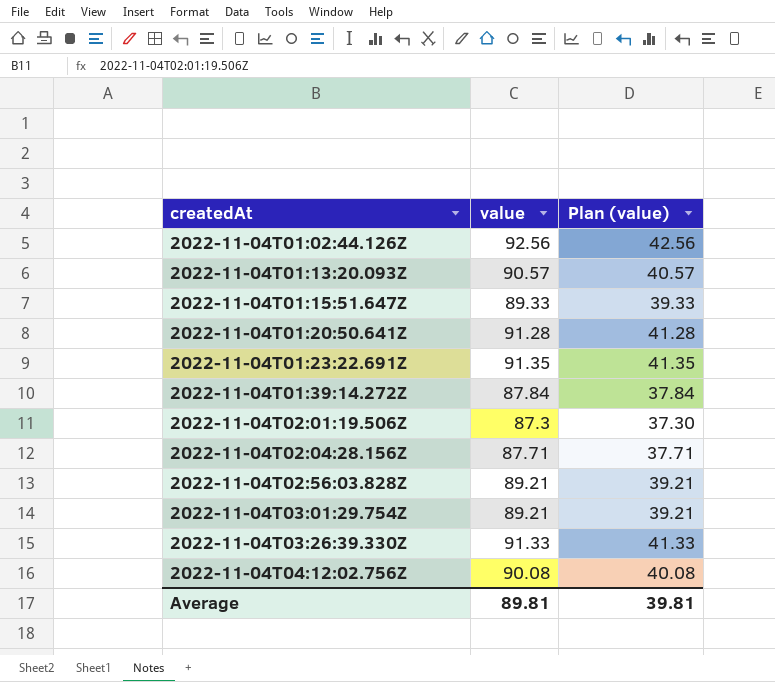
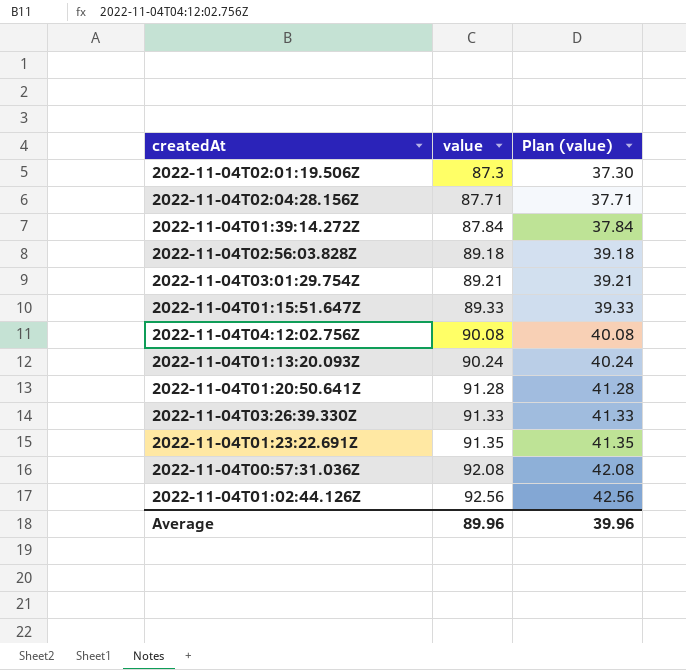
row order: createdAt ascending -> value ascending
2022-11-04T02:56:03.828Z | value: 89.21 -> 89.18
2022-11-04T02:56:03.828Z | Plan (value): 39.21 -> 39.18
2022-11-04T01:13:20.093Z | value: 90.57 -> 90.24
2022-11-04T01:13:20.093Z | Plan (value): 40.57 -> 40.24
row 2022-11-04T00:57:31.036Z: none -> 92.08 | 42.08
Average | value: 89.81 -> 89.96
Average | Plan (value): 39.81 -> 39.96

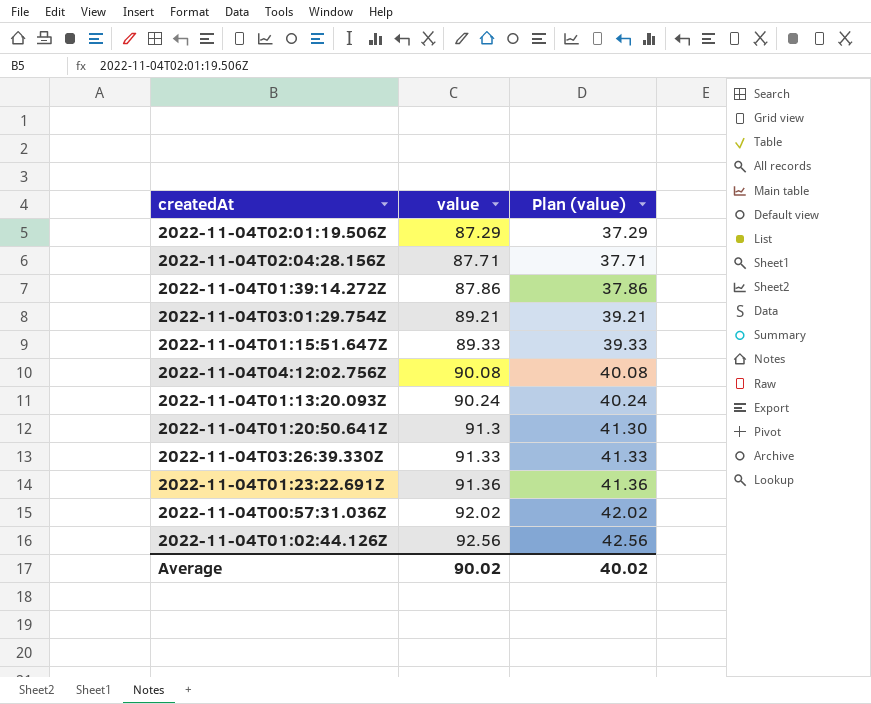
row 2022-11-04T02:56:03.828Z: 89.18 | 39.18 -> none
2022-11-04T02:01:19.506Z | value: 87.3 -> 87.29
2022-11-04T02:01:19.506Z | Plan (value): 37.30 -> 37.29
2022-11-04T01:39:14.272Z | value: 87.84 -> 87.86
2022-11-04T01:39:14.272Z | Plan (value): 37.84 -> 37.86
2022-11-04T01:20:50.641Z | value: 91.28 -> 91.3
2022-11-04T01:20:50.641Z | Plan (value): 41.28 -> 41.30
2022-11-04T01:23:22.691Z | value: 91.35 -> 91.36
2022-11-04T01:23:22.691Z | Plan (value): 41.35 -> 41.36
2022-11-04T00:57:31.036Z | value: 92.08 -> 92.02
2022-11-04T00:57:31.036Z | Plan (value): 42.08 -> 42.02
Average | value: 89.96 -> 90.02
Average | Plan (value): 39.96 -> 40.02

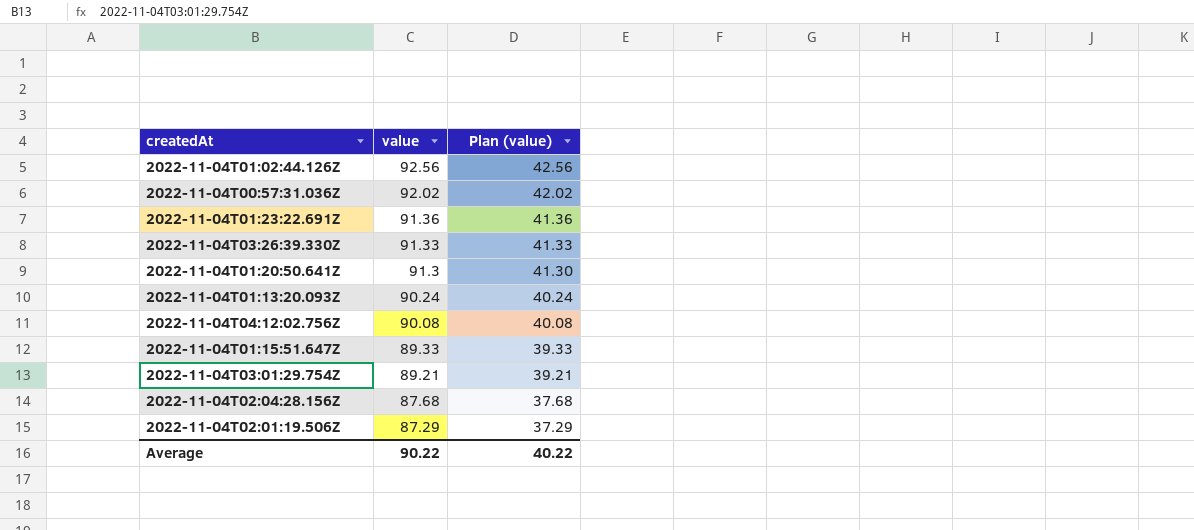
row order: value ascending -> value descending
row 2022-11-04T01:39:14.272Z: 87.86 | 37.86 -> none
2022-11-04T02:04:28.156Z | value: 87.71 -> 87.68
2022-11-04T02:04:28.156Z | Plan (value): 37.71 -> 37.68
Average | value: 90.02 -> 90.22
Average | Plan (value): 40.02 -> 40.22

